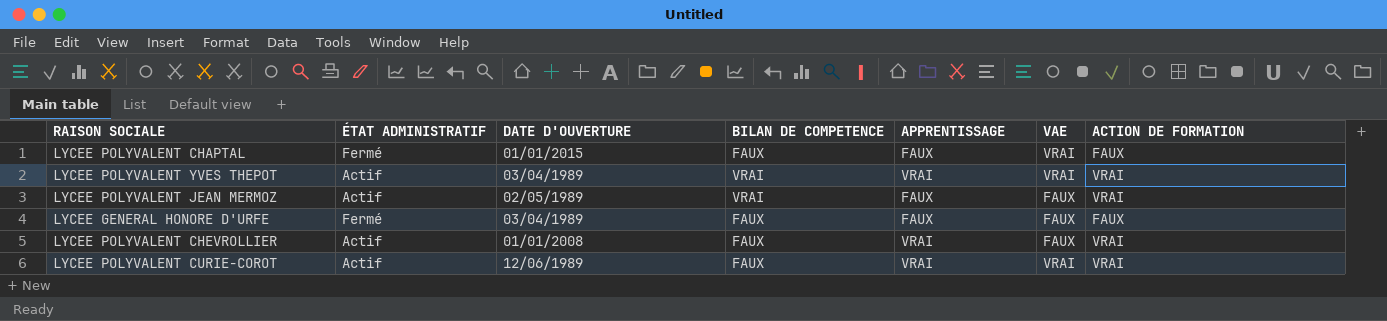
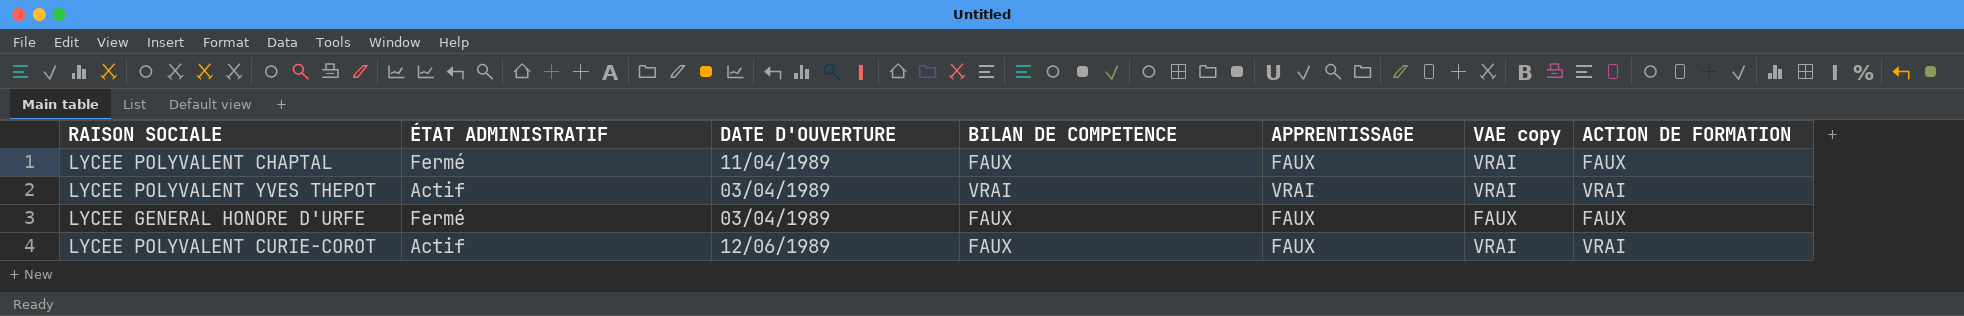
column name: VAE -> VAE copy
row LYCEE POLYVALENT JEAN MERMOZ: Actif | 02/05/1989 | VRAI | FAUX | FAUX | VRAI -> none
row LYCEE POLYVALENT CHEVROLLIER: Actif | 01/01/2008 | FAUX | VRAI | FAUX | VRAI -> none
LYCEE POLYVALENT CHAPTAL | DATE D'OUVERTURE: 01/01/2015 -> 11/04/1989
LYCEE POLYVALENT CURIE-COROT | APPRENTISSAGE: VRAI -> FAUX

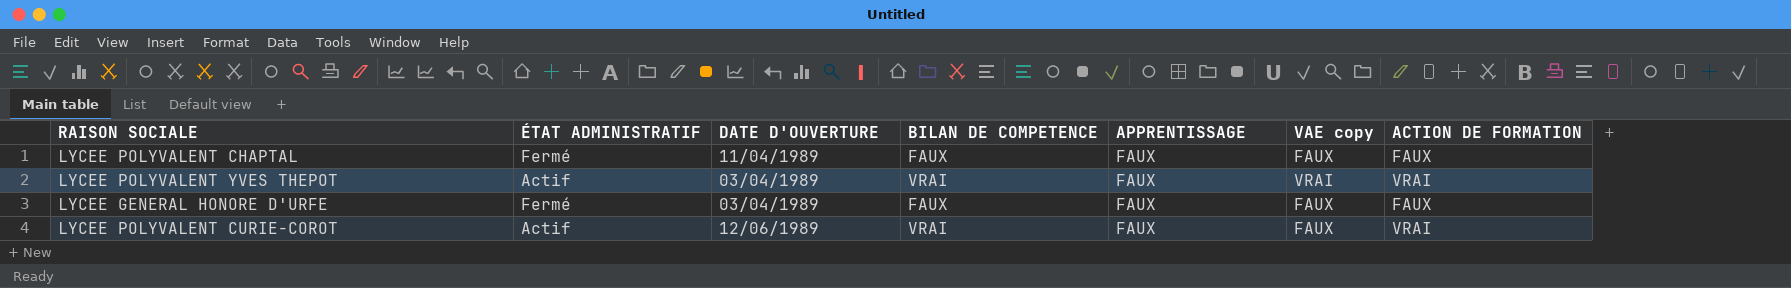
LYCEE POLYVALENT CHAPTAL | VAE copy: VRAI -> FAUX
LYCEE POLYVALENT YVES THEPOT | APPRENTISSAGE: VRAI -> FAUX
LYCEE POLYVALENT CURIE-COROT | BILAN DE COMPETENCE: FAUX -> VRAI
LYCEE POLYVALENT CURIE-COROT | VAE copy: VRAI -> FAUX

